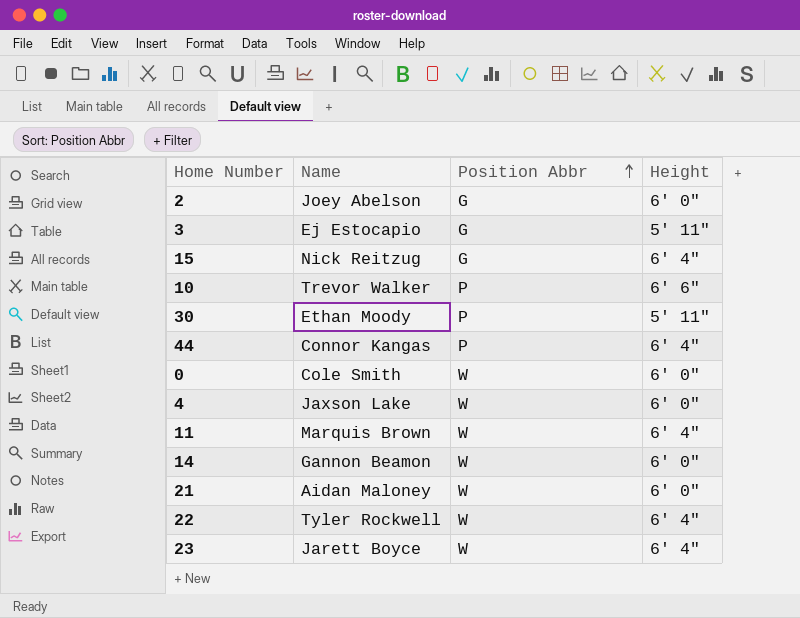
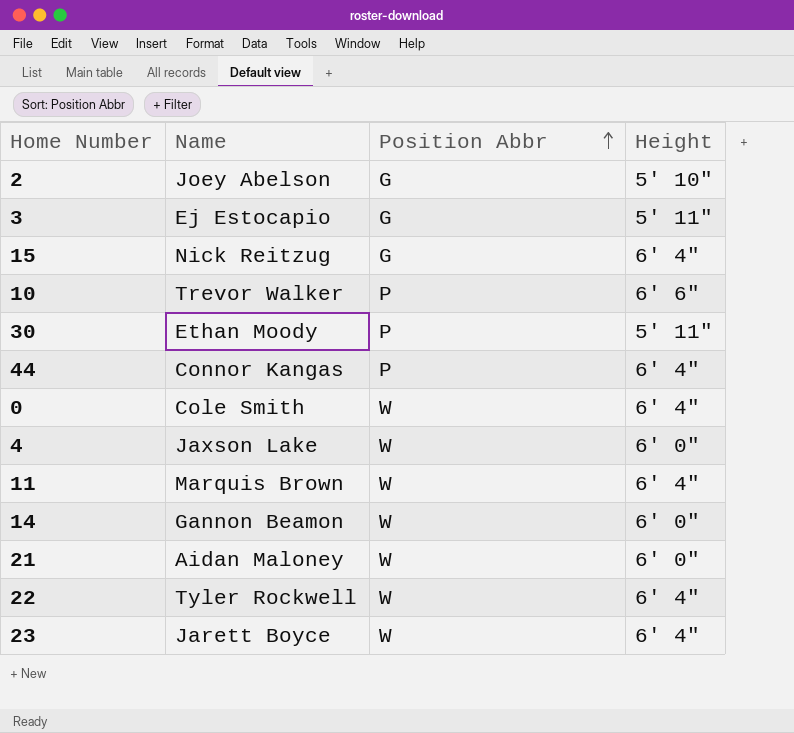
2 | Height: 6' 0" -> 5' 10"
0 | Height: 6' 0" -> 6' 4"

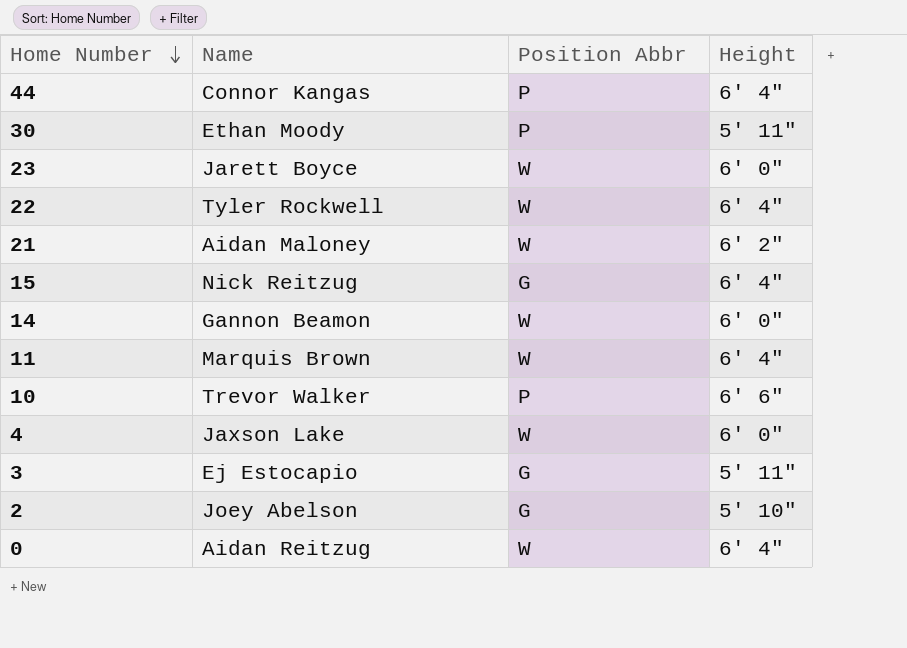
row order: Position Abbr ascending -> Home Number descending
23 | Height: 6' 4" -> 6' 0"
21 | Height: 6' 0" -> 6' 2"
0 | Name: Cole Smith -> Aidan Reitzug

